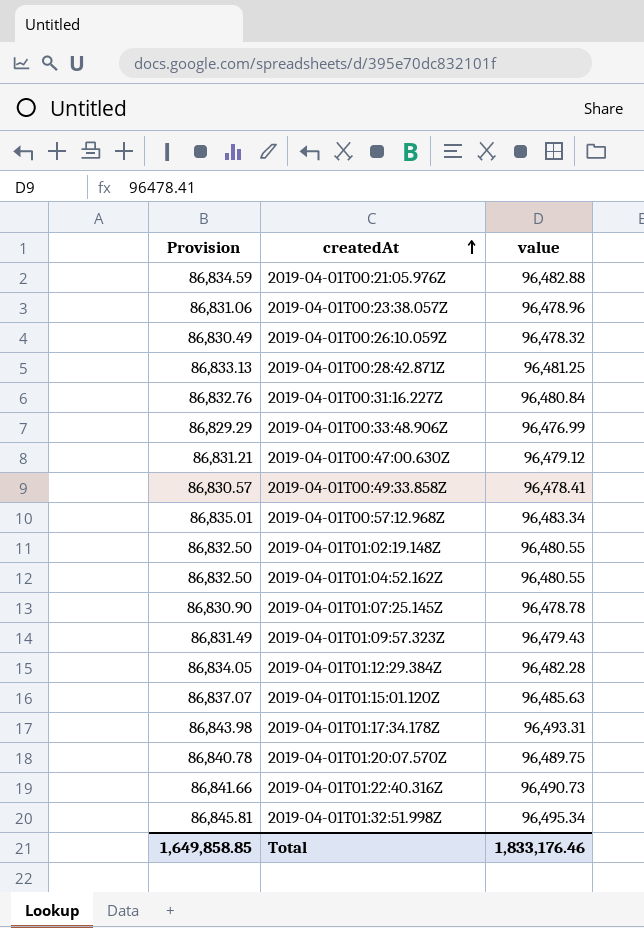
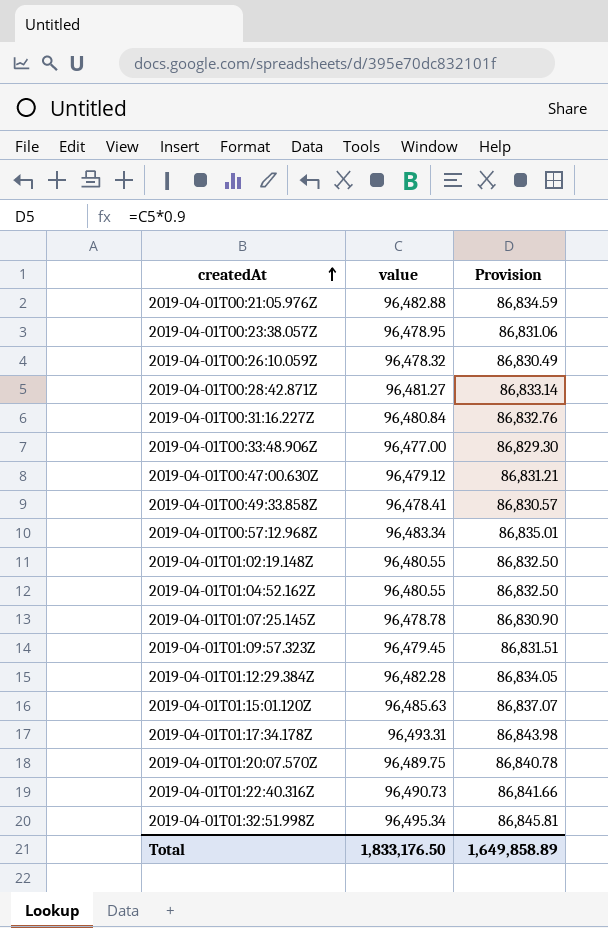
column Provision | position: 1 -> 3
2019-04-01T00:23:38.057Z | value: 96,478.96 -> 96,478.95
2019-04-01T00:28:42.871Z | value: 96,481.25 -> 96,481.27
2019-04-01T00:28:42.871Z | Provision: 86,833.13 -> 86,833.14
2019-04-01T00:33:48.906Z | value: 96,476.99 -> 96,477.00
2019-04-01T00:33:48.906Z | Provision: 86,829.29 -> 86,829.30
2019-04-01T01:09:57.323Z | value: 96,479.43 -> 96,479.45
2019-04-01T01:09:57.323Z | Provision: 86,831.49 -> 86,831.51
Total | value: 1,833,176.46 -> 1,833,176.50
Total | Provision: 1,649,858.85 -> 1,649,858.89

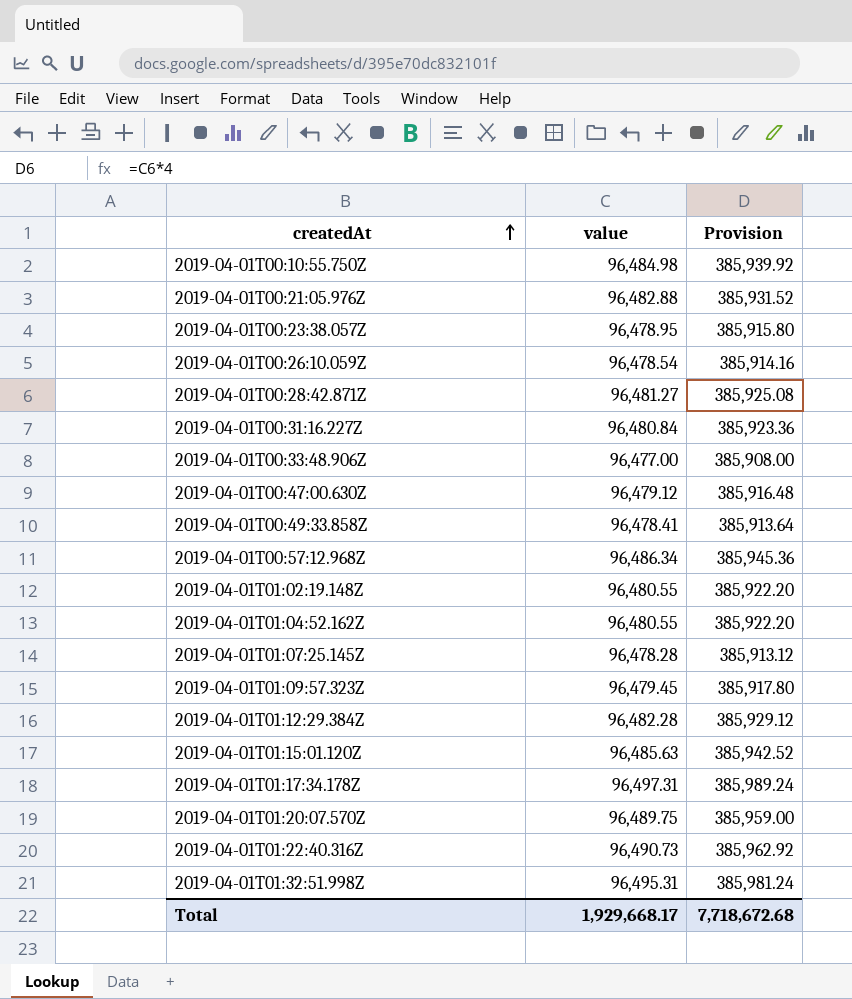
column Provision | formula: [value] * 0.9 -> [value] * 4
row 2019-04-01T00:10:55.750Z: none -> 96,484.98 | 385,939.92
2019-04-01T00:26:10.059Z | value: 96,478.32 -> 96,478.54
2019-04-01T00:57:12.968Z | value: 96,483.34 -> 96,486.34
2019-04-01T01:07:25.145Z | value: 96,478.78 -> 96,478.28
2019-04-01T01:17:34.178Z | value: 96,493.31 -> 96,497.31
2019-04-01T01:32:51.998Z | value: 96,495.34 -> 96,495.31
Total | value: 1,833,176.50 -> 1,929,668.17
Total | Provision: 1,649,858.89 -> 7,718,672.68

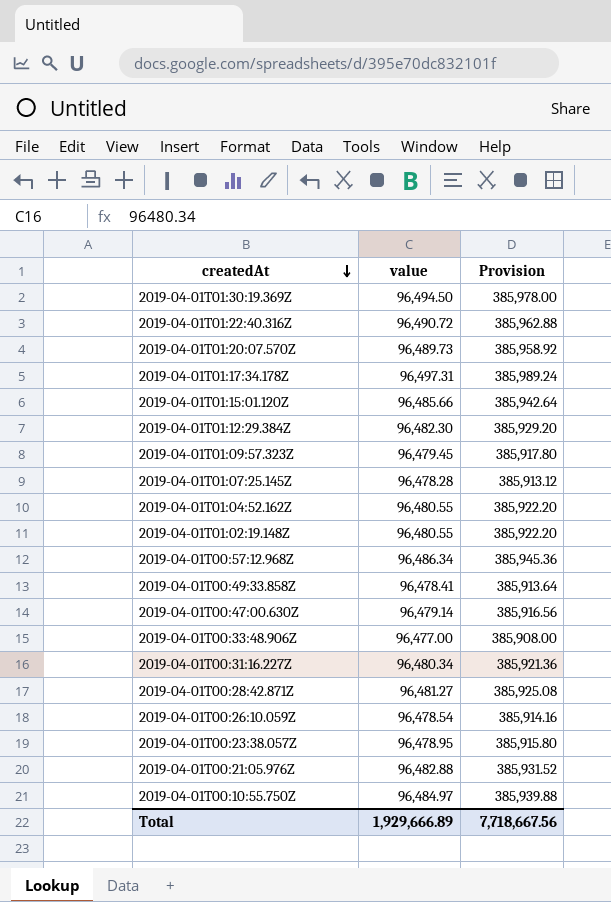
row order: createdAt ascending -> createdAt descending
row 2019-04-01T01:32:51.998Z: 96,495.31 | 385,981.24 -> none
row 2019-04-01T01:30:19.369Z: none -> 96,494.50 | 385,978.00
2019-04-01T01:22:40.316Z | value: 96,490.73 -> 96,490.72
2019-04-01T01:22:40.316Z | Provision: 385,962.92 -> 385,962.88
2019-04-01T01:20:07.570Z | value: 96,489.75 -> 96,489.73
2019-04-01T01:20:07.570Z | Provision: 385,959.00 -> 385,958.92
2019-04-01T01:15:01.120Z | value: 96,485.63 -> 96,485.66
2019-04-01T01:15:01.120Z | Provision: 385,942.52 -> 385,942.64
2019-04-01T01:12:29.384Z | value: 96,482.28 -> 96,482.30
2019-04-01T01:12:29.384Z | Provision: 385,929.12 -> 385,929.20
2019-04-01T00:47:00.630Z | value: 96,479.12 -> 96,479.14
2019-04-01T00:47:00.630Z | Provision: 385,916.48 -> 385,916.56
2019-04-01T00:31:16.227Z | value: 96,480.84 -> 96,480.34
2019-04-01T00:31:16.227Z | Provision: 385,923.36 -> 385,921.36
2019-04-01T00:10:55.750Z | value: 96,484.98 -> 96,484.97
2019-04-01T00:10:55.750Z | Provision: 385,939.92 -> 385,939.88
Total | value: 1,929,668.17 -> 1,929,666.89
Total | Provision: 7,718,672.68 -> 7,718,667.56

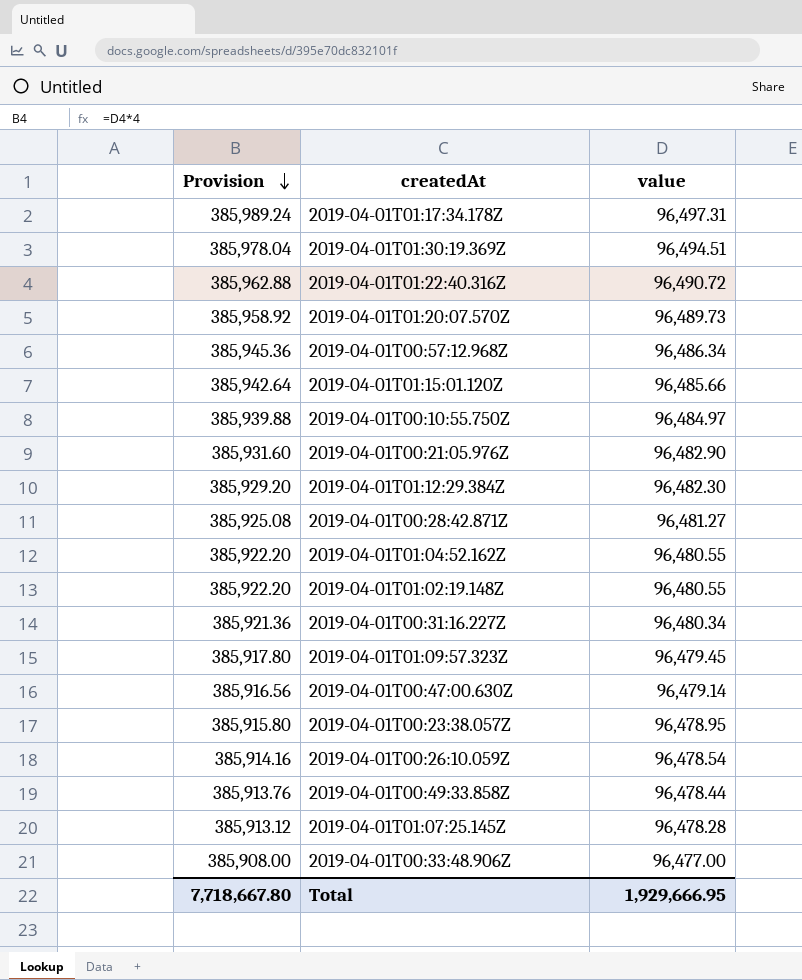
row order: createdAt descending -> Provision descending
column Provision | position: 3 -> 1
2019-04-01T01:30:19.369Z | Provision: 385,978.00 -> 385,978.04
2019-04-01T01:30:19.369Z | value: 96,494.50 -> 96,494.51
2019-04-01T00:21:05.976Z | Provision: 385,931.52 -> 385,931.60
2019-04-01T00:21:05.976Z | value: 96,482.88 -> 96,482.90
2019-04-01T00:49:33.858Z | Provision: 385,913.64 -> 385,913.76
2019-04-01T00:49:33.858Z | value: 96,478.41 -> 96,478.44
Total | Provision: 7,718,667.56 -> 7,718,667.80
Total | value: 1,929,666.89 -> 1,929,666.95

